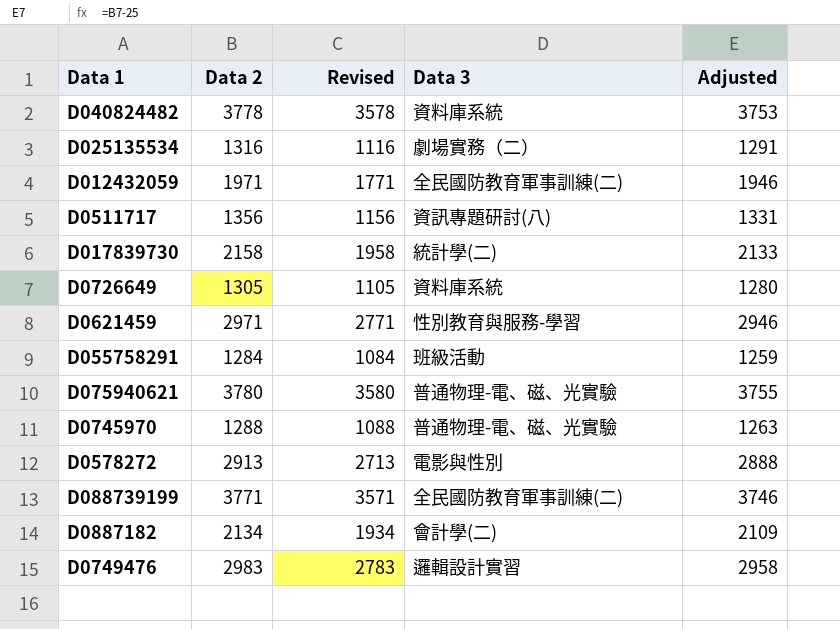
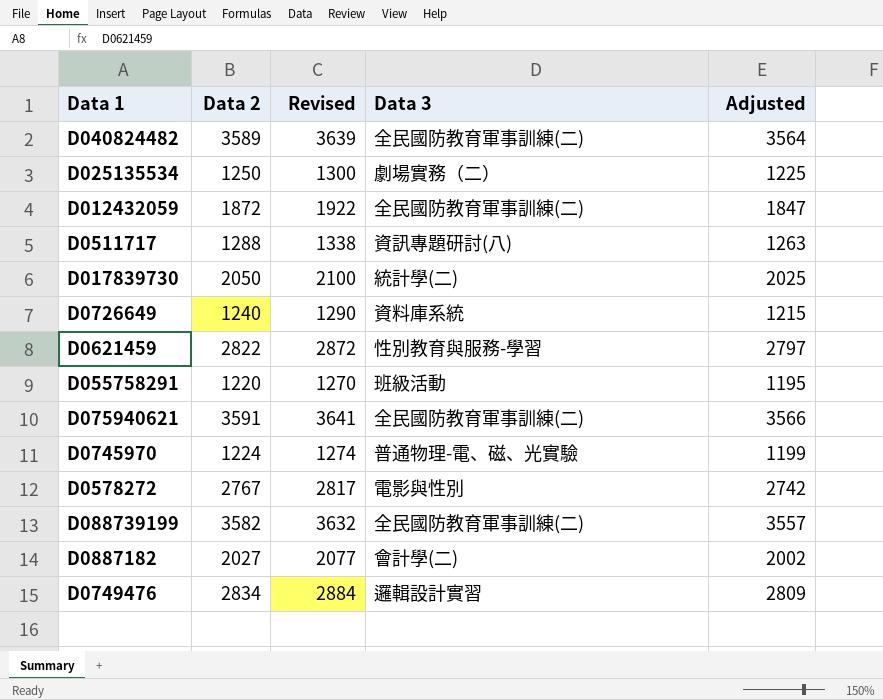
column Revised | formula: [Data 2] - 200 -> [Data 2] + 50
D040824482 | Data 2: 3778 -> 3589
D040824482 | Data 3: 資料庫系統 -> 全民國防教育軍事訓練(二)
D040824482 | Adjusted: 3753 -> 3564
D025135534 | Data 2: 1316 -> 1250
D025135534 | Adjusted: 1291 -> 1225
D012432059 | Data 2: 1971 -> 1872
D012432059 | Adjusted: 1946 -> 1847
D0511717 | Data 2: 1356 -> 1288
D0511717 | Adjusted: 1331 -> 1263
D017839730 | Data 2: 2158 -> 2050
D017839730 | Adjusted: 2133 -> 2025
D0726649 | Data 2: 1305 -> 1240
D0726649 | Adjusted: 1280 -> 1215
D0621459 | Data 2: 2971 -> 2822
D0621459 | Adjusted: 2946 -> 2797
D055758291 | Data 2: 1284 -> 1220
D055758291 | Adjusted: 1259 -> 1195
D075940621 | Data 2: 3780 -> 3591
D075940621 | Data 3: 普通物理-電、磁、光實驗 -> 全民國防教育軍事訓練(二)
D075940621 | Adjusted: 3755 -> 3566
D0745970 | Data 2: 1288 -> 1224
D0745970 | Adjusted: 1263 -> 1199
D0578272 | Data 2: 2913 -> 2767
D0578272 | Adjusted: 2888 -> 2742
D088739199 | Data 2: 3771 -> 3582
D088739199 | Adjusted: 3746 -> 3557
D0887182 | Data 2: 2134 -> 2027
D0887182 | Adjusted: 2109 -> 2002
D0749476 | Data 2: 2983 -> 2834
D0749476 | Adjusted: 2958 -> 2809

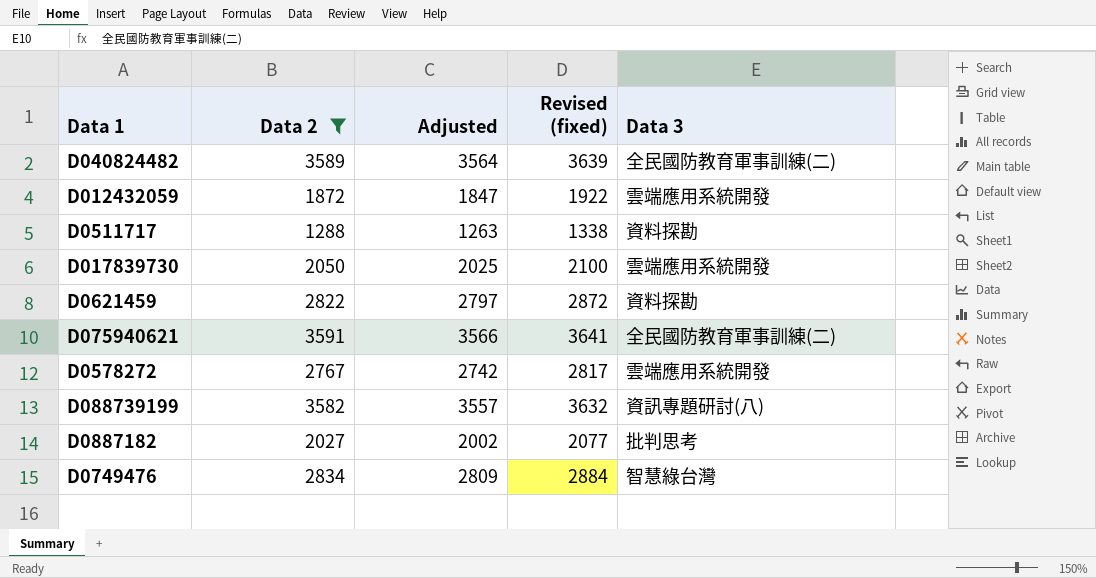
filter: none -> Data 2 >= 1288
column Adjusted | position: 5 -> 3
column name: Revised -> Revised (fixed)
D012432059 | Data 3: 全民國防教育軍事訓練(二) -> 雲端應用系統開發
D0511717 | Data 3: 資訊專題研討(八) -> 資料探勘
D017839730 | Data 3: 統計學(二) -> 雲端應用系統開發
D0621459 | Data 3: 性別教育與服務-學習 -> 資料探勘
D0578272 | Data 3: 電影與性別 -> 雲端應用系統開發
D088739199 | Data 3: 全民國防教育軍事訓練(二) -> 資訊專題研討(八)
D0887182 | Data 3: 會計學(二) -> 批判思考
D0749476 | Data 3: 邏輯設計實習 -> 智慧綠台灣

